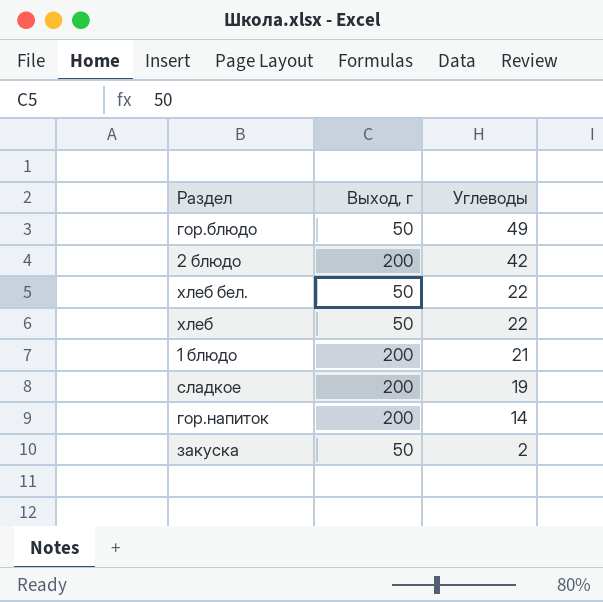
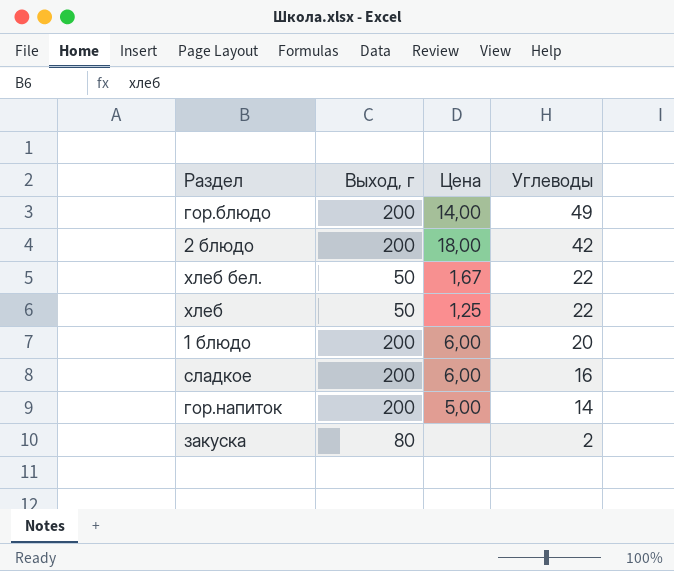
column Цена | position: none -> 3
гор.блюдо | Выход, г: 50 -> 200
1 блюдо | Углеводы: 21 -> 20
сладкое | Углеводы: 19 -> 16
закуска | Выход, г: 50 -> 80

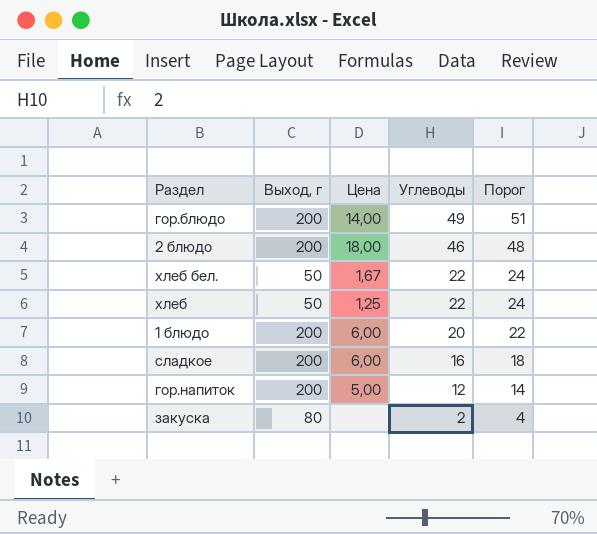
column Порог | formula: none -> [Углеводы] + 2
2 блюдо | Углеводы: 42 -> 46
гор.напиток | Углеводы: 14 -> 12

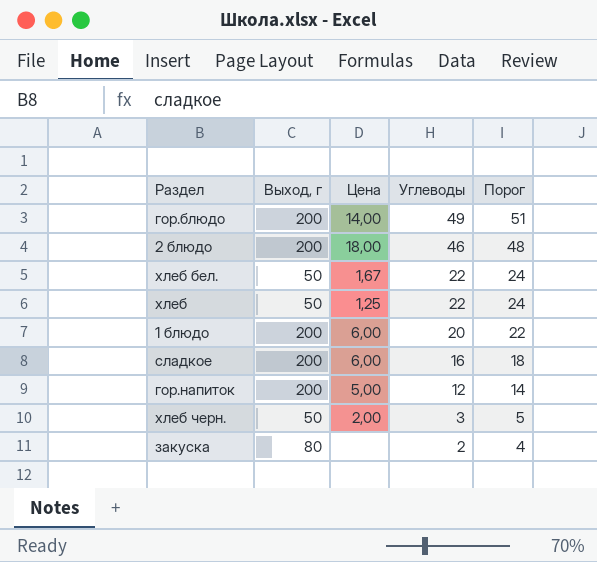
row хлеб черн.: none -> 50 | 2,00 | 3 | 5

